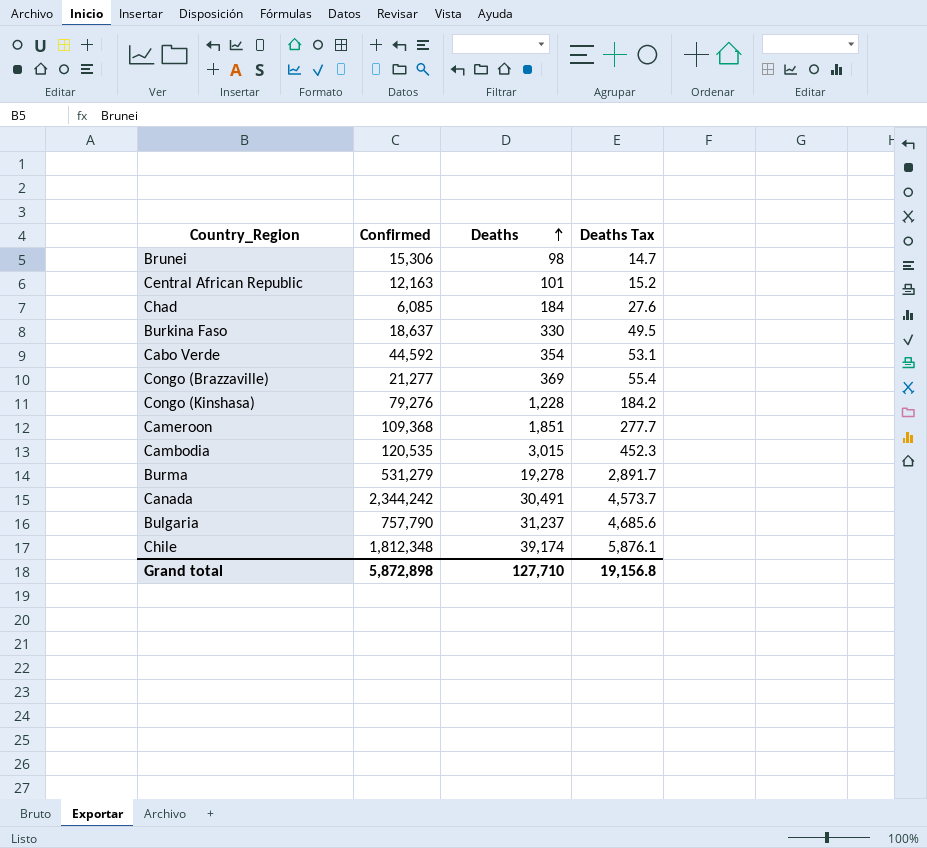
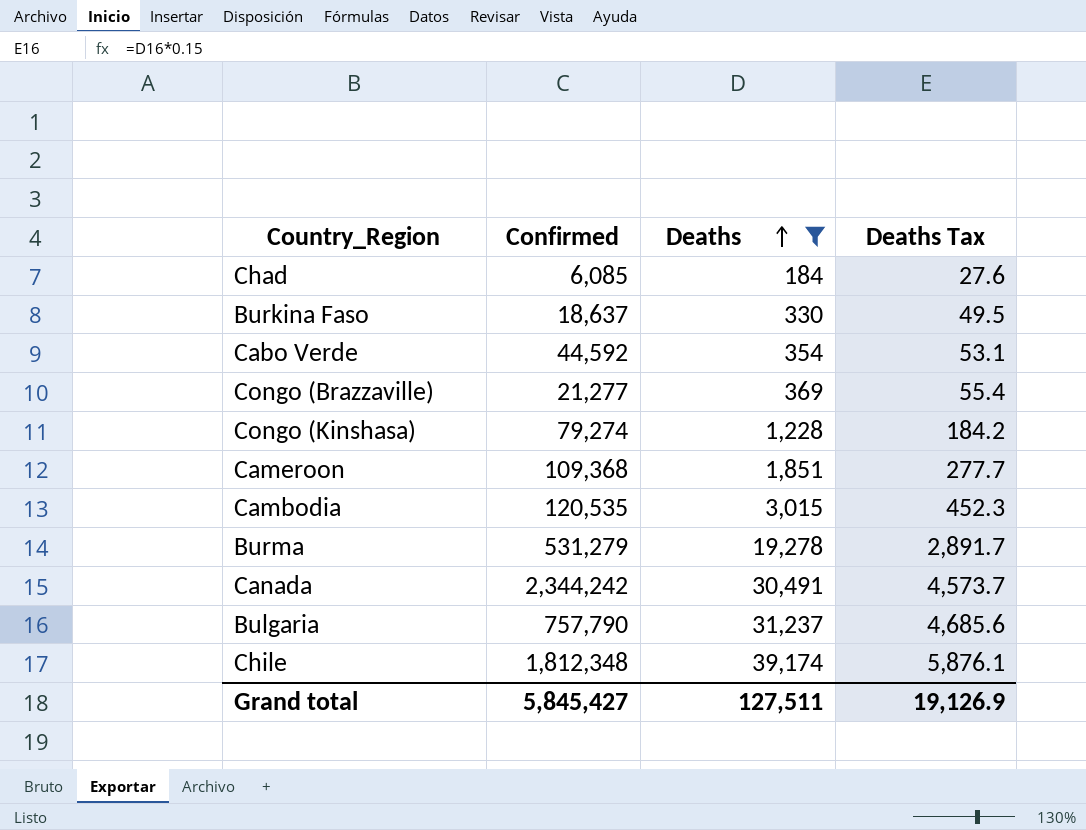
filter: none -> Deaths >= 184
Congo (Kinshasa) | Confirmed: 79,276 -> 79,274
Grand total | Confirmed: 5,872,898 -> 5,845,427
Grand total | Deaths: 127,710 -> 127,511
Grand total | Deaths Tax: 19,156.8 -> 19,126.9

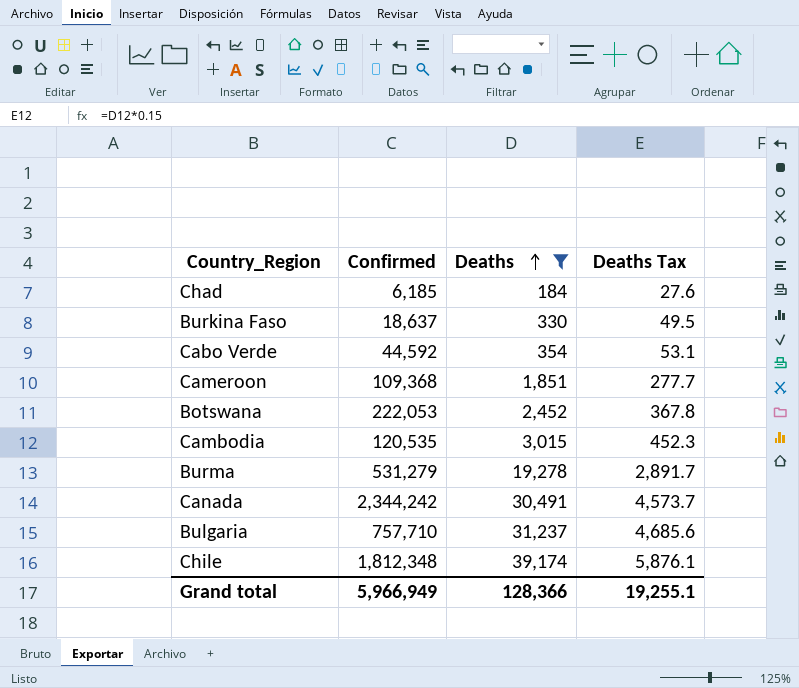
row Congo (Brazzaville): 21,277 | 369 | 55.4 -> none
row Congo (Kinshasa): 79,274 | 1,228 | 184.2 -> none
Chad | Confirmed: 6,085 -> 6,185
row Botswana: none -> 222,053 | 2,452 | 367.8
Bulgaria | Confirmed: 757,790 -> 757,710
Grand total | Confirmed: 5,845,427 -> 5,966,949
Grand total | Deaths: 127,511 -> 128,366
Grand total | Deaths Tax: 19,126.9 -> 19,255.1

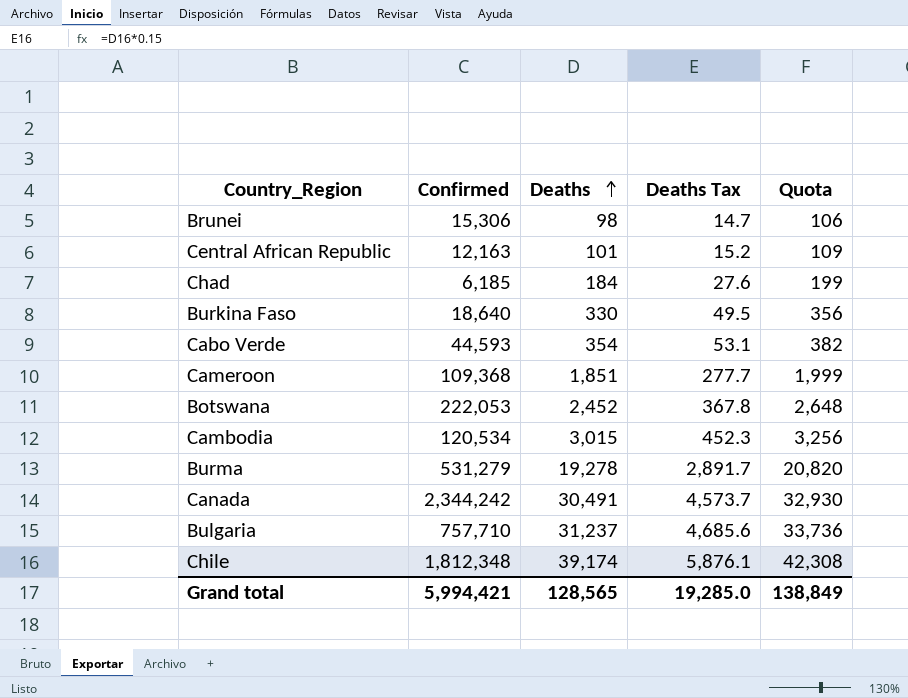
filter: Deaths >= 184 -> none
column Quota | formula: none -> [Deaths] * 1.08
Burkina Faso | Confirmed: 18,637 -> 18,640
Cabo Verde | Confirmed: 44,592 -> 44,593
Cambodia | Confirmed: 120,535 -> 120,534
Grand total | Confirmed: 5,966,949 -> 5,994,421
Grand total | Deaths: 128,366 -> 128,565
Grand total | Deaths Tax: 19,255.1 -> 19,285.0

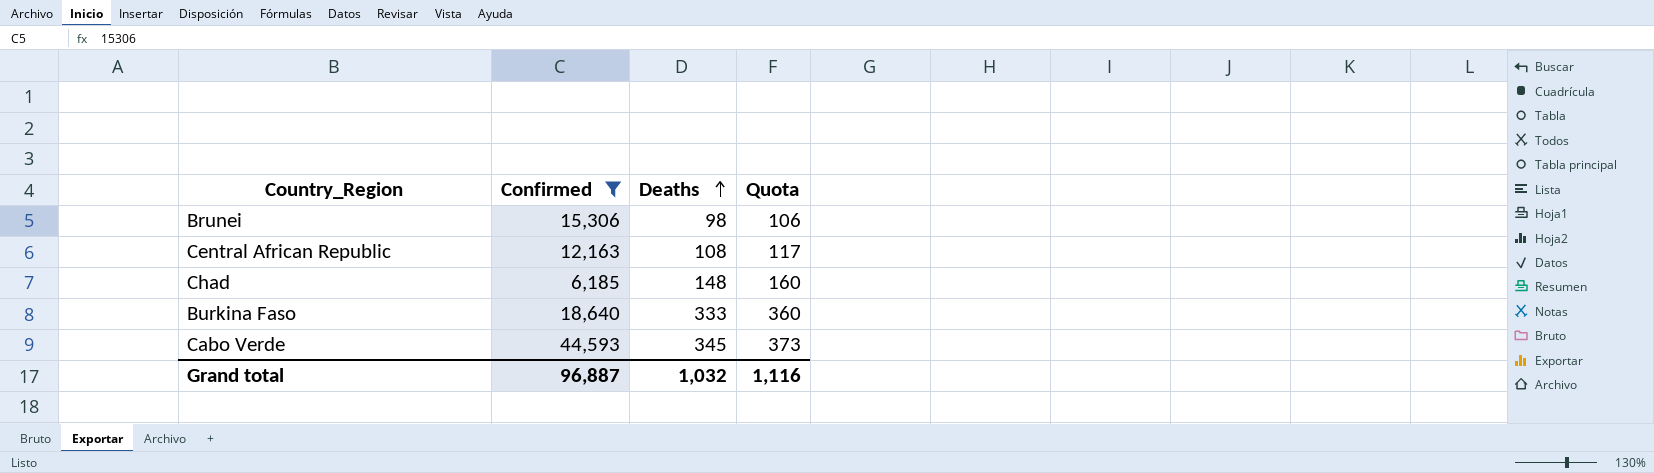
filter: none -> Confirmed <= 44,593
column Deaths Tax | formula: [Deaths] * 0.15 -> none
Central African Republic | Deaths: 101 -> 108
Central African Republic | Quota: 109 -> 117
Chad | Deaths: 184 -> 148
Chad | Quota: 199 -> 160
Burkina Faso | Deaths: 330 -> 333
Burkina Faso | Quota: 356 -> 360
Cabo Verde | Deaths: 354 -> 345
Cabo Verde | Quota: 382 -> 373
Grand total | Confirmed: 5,994,421 -> 96,887
Grand total | Deaths: 128,565 -> 1,032
Grand total | Quota: 138,849 -> 1,116

